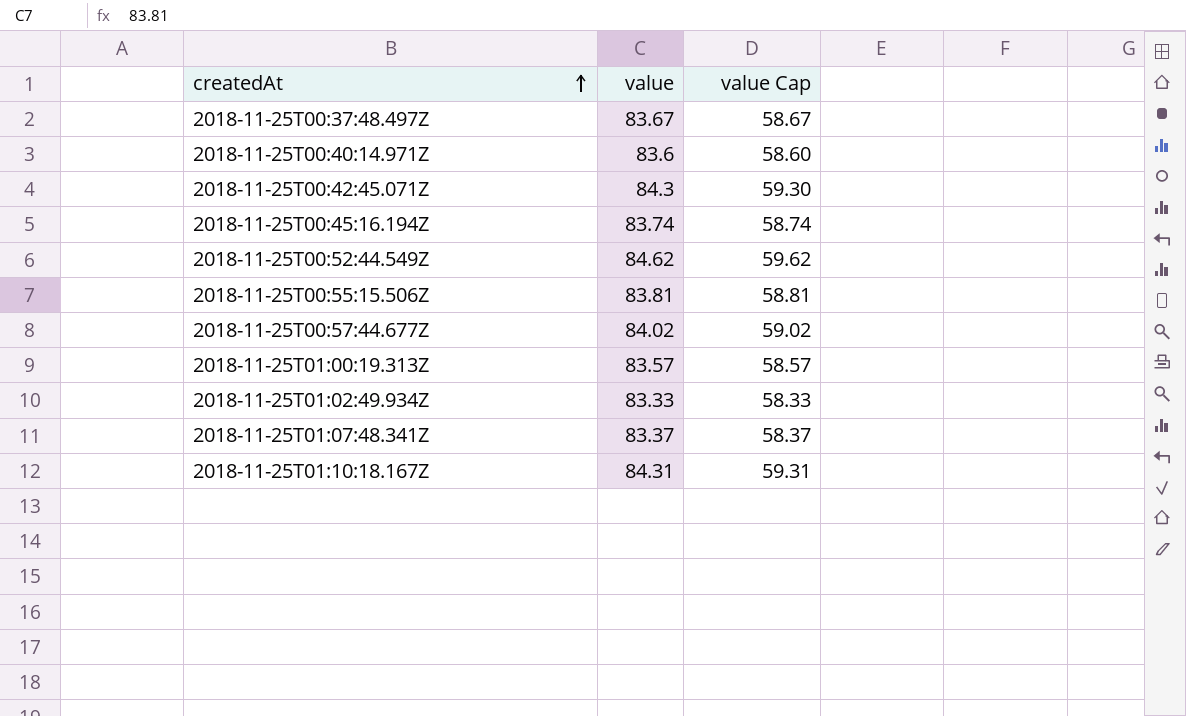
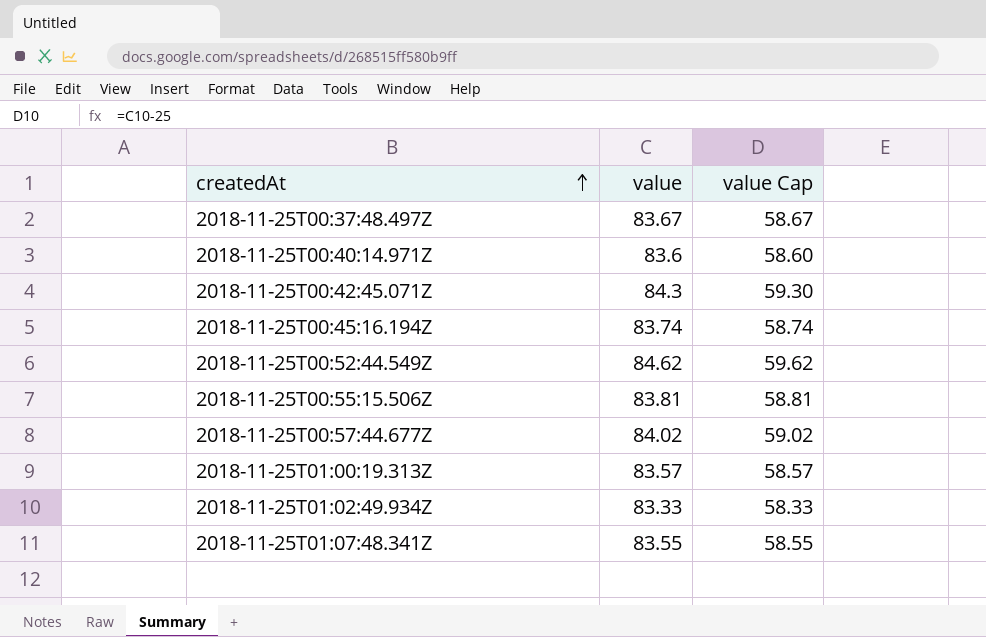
row 2018-11-25T01:10:18.167Z: 84.31 | 59.31 -> none
2018-11-25T01:07:48.341Z | value: 83.37 -> 83.55
2018-11-25T01:07:48.341Z | value Cap: 58.37 -> 58.55

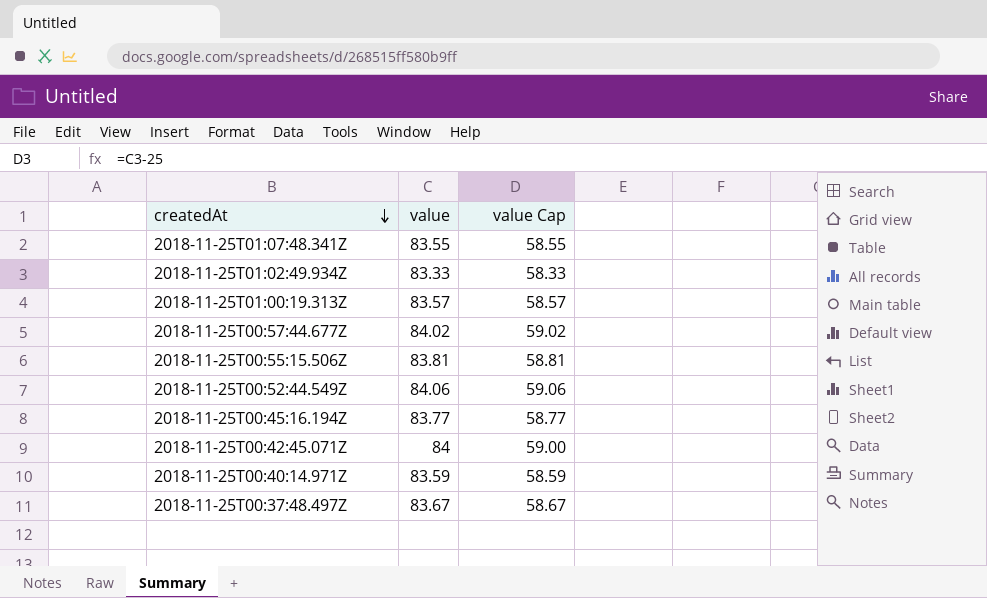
row order: createdAt ascending -> createdAt descending
2018-11-25T00:52:44.549Z | value: 84.62 -> 84.06
2018-11-25T00:52:44.549Z | value Cap: 59.62 -> 59.06
2018-11-25T00:45:16.194Z | value: 83.74 -> 83.77
2018-11-25T00:45:16.194Z | value Cap: 58.74 -> 58.77
2018-11-25T00:42:45.071Z | value: 84.3 -> 84
2018-11-25T00:42:45.071Z | value Cap: 59.30 -> 59.00
2018-11-25T00:40:14.971Z | value: 83.6 -> 83.59
2018-11-25T00:40:14.971Z | value Cap: 58.60 -> 58.59

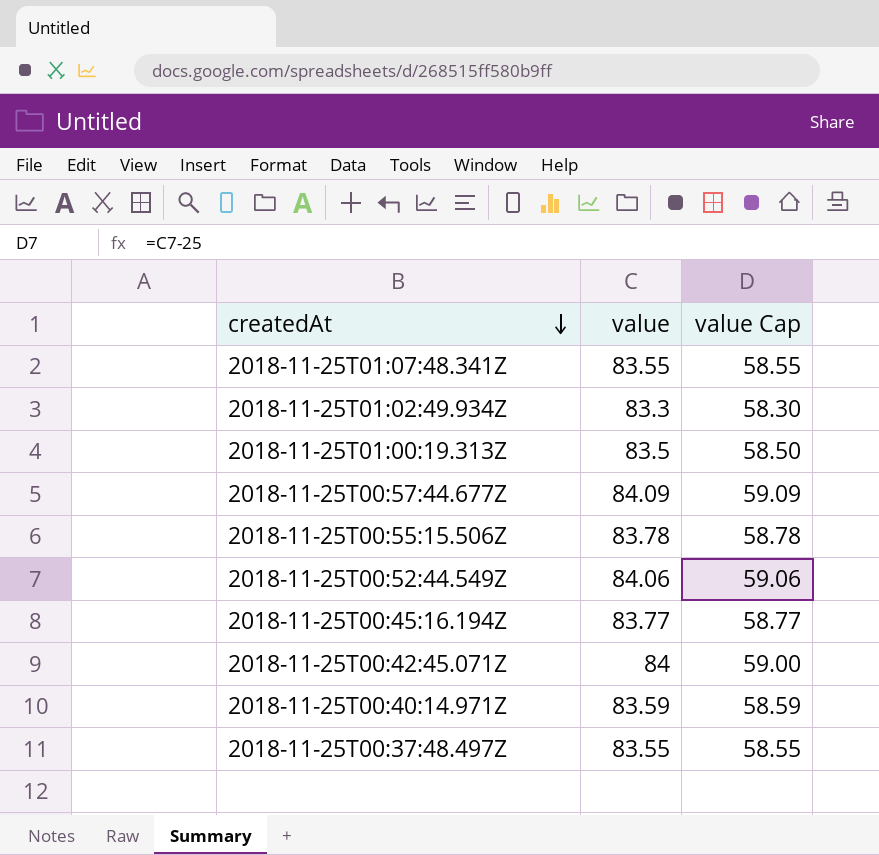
2018-11-25T01:02:49.934Z | value: 83.33 -> 83.3
2018-11-25T01:02:49.934Z | value Cap: 58.33 -> 58.30
2018-11-25T01:00:19.313Z | value: 83.57 -> 83.5
2018-11-25T01:00:19.313Z | value Cap: 58.57 -> 58.50
2018-11-25T00:57:44.677Z | value: 84.02 -> 84.09
2018-11-25T00:57:44.677Z | value Cap: 59.02 -> 59.09
2018-11-25T00:55:15.506Z | value: 83.81 -> 83.78
2018-11-25T00:55:15.506Z | value Cap: 58.81 -> 58.78
2018-11-25T00:37:48.497Z | value: 83.67 -> 83.55
2018-11-25T00:37:48.497Z | value Cap: 58.67 -> 58.55

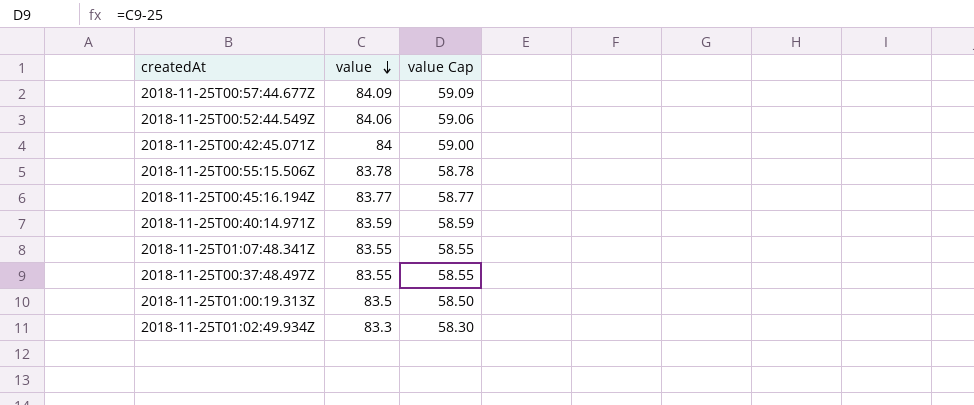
row order: createdAt descending -> value descending

